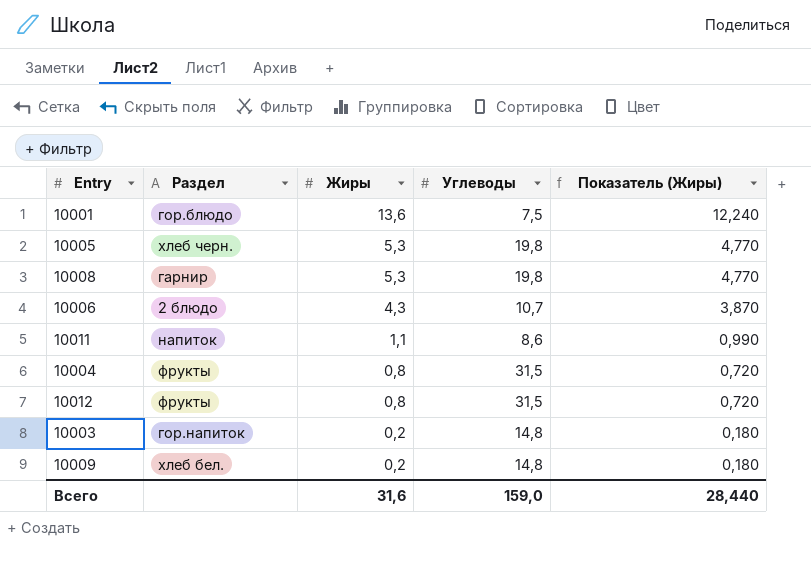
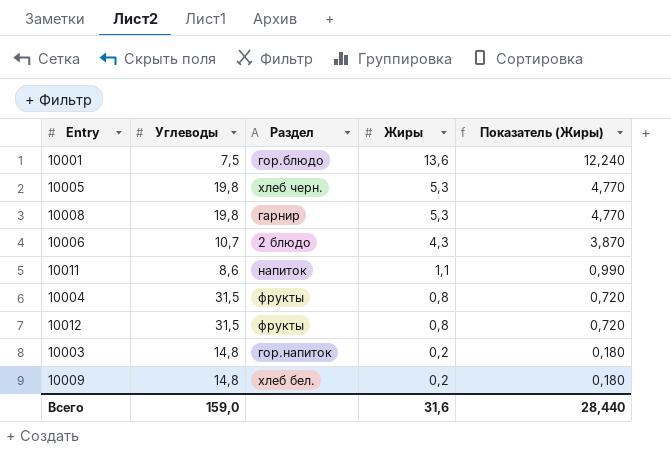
column Углеводы | position: 4 -> 2

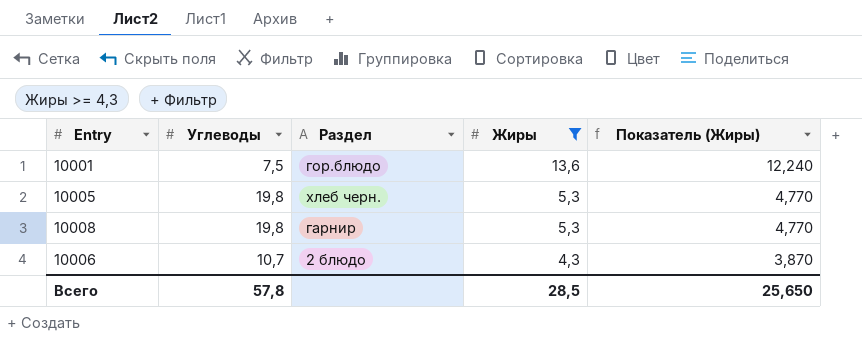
filter: none -> Жиры >= 4,3
Всего | Углеводы: 159,0 -> 57,8
Всего | Жиры: 31,6 -> 28,5
Всего | Показатель (Жиры): 28,440 -> 25,650

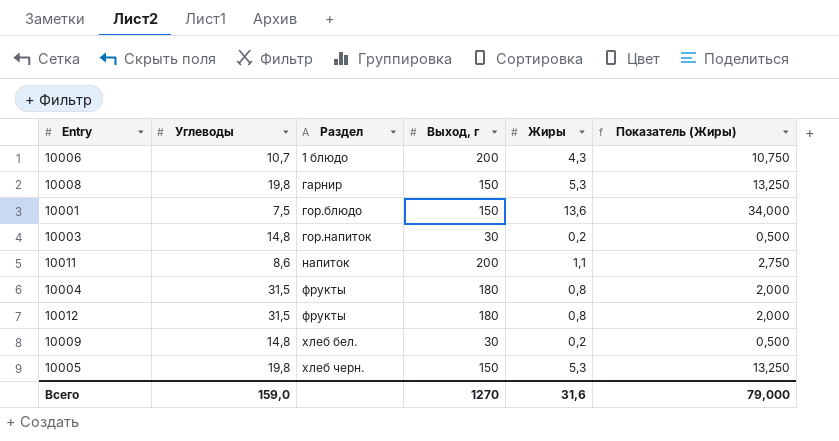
filter: Жиры >= 4,3 -> none
row order: Жиры descending -> Раздел ascending
column Выход, г | position: none -> 4
column Показатель (Жиры) | formula: [Жиры] * 0,9 -> [Жиры] * 2,5
10006 | Раздел: 2 блюдо -> 1 блюдо
Всего | Углеводы: 57,8 -> 159,0
Всего | Жиры: 28,5 -> 31,6
Всего | Показатель (Жиры): 25,650 -> 79,000

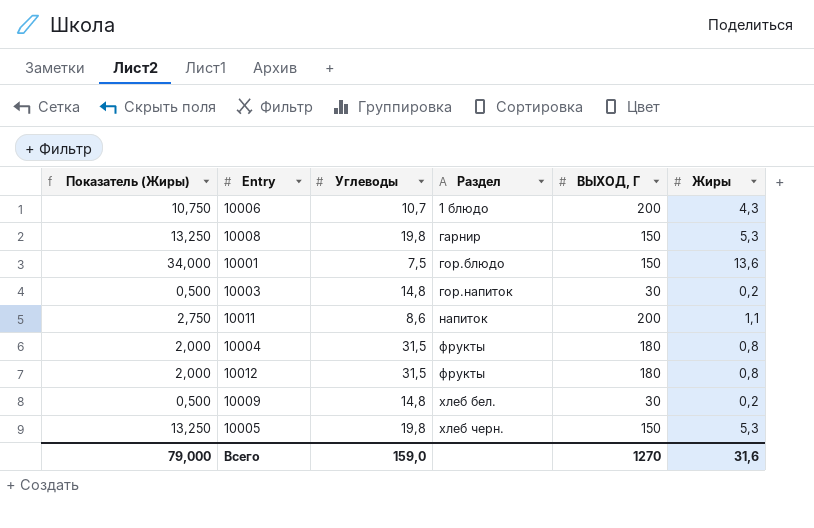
column Показатель (Жиры) | position: 6 -> 1
column name: Выход, г -> ВЫХОД, Г

